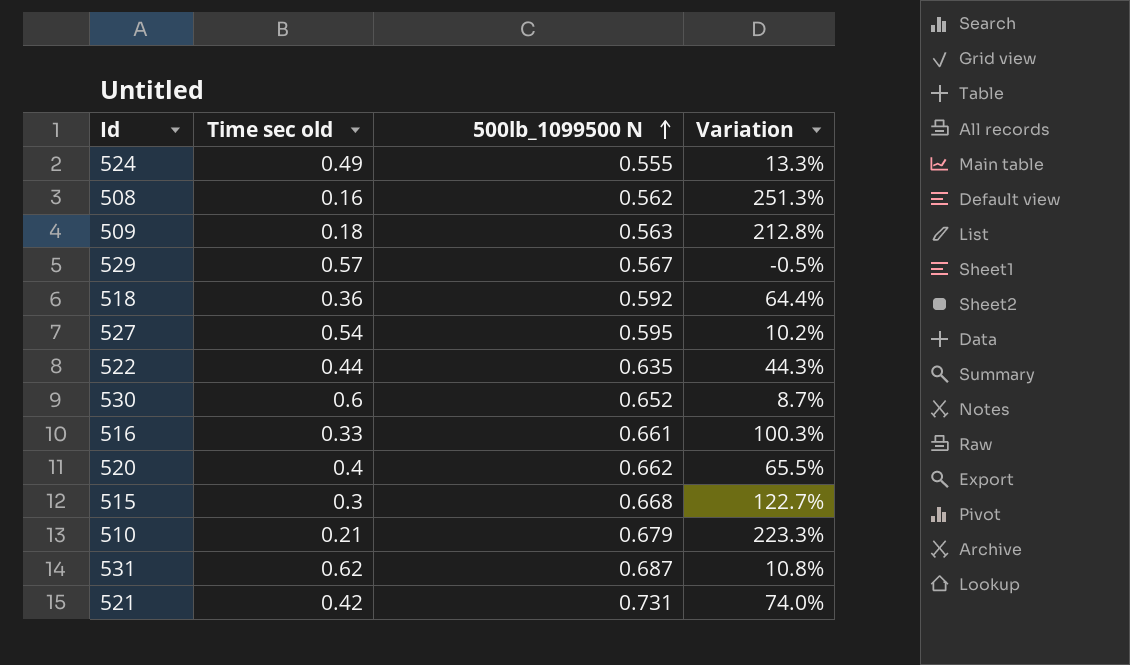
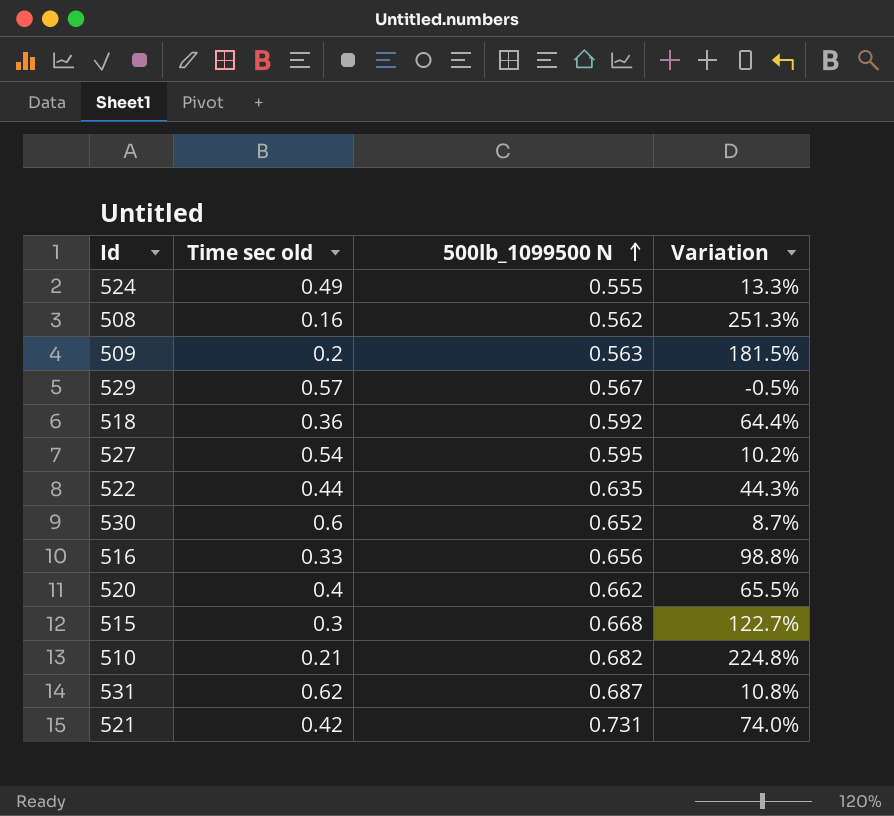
509 | Time sec old: 0.18 -> 0.2
509 | Variation: 212.8% -> 181.5%
516 | 500lb_1099500 N: 0.661 -> 0.656
516 | Variation: 100.3% -> 98.8%
510 | 500lb_1099500 N: 0.679 -> 0.682
510 | Variation: 223.3% -> 224.8%

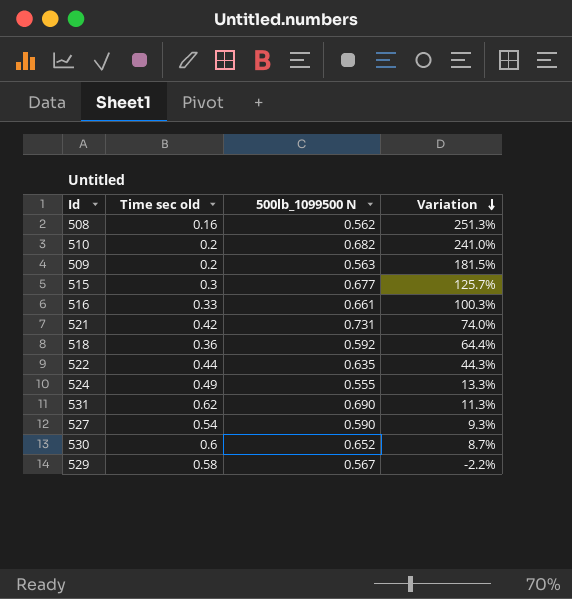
row order: 500lb_1099500 N ascending -> Variation descending
row 520: 0.4 | 0.662 | 65.5% -> none
510 | Time sec old: 0.21 -> 0.2
510 | Variation: 224.8% -> 241.0%
515 | 500lb_1099500 N: 0.668 -> 0.677
515 | Variation: 122.7% -> 125.7%
516 | 500lb_1099500 N: 0.656 -> 0.661
516 | Variation: 98.8% -> 100.3%
531 | 500lb_1099500 N: 0.687 -> 0.690
531 | Variation: 10.8% -> 11.3%
527 | 500lb_1099500 N: 0.595 -> 0.590
527 | Variation: 10.2% -> 9.3%
529 | Time sec old: 0.57 -> 0.58
529 | Variation: -0.5% -> -2.2%

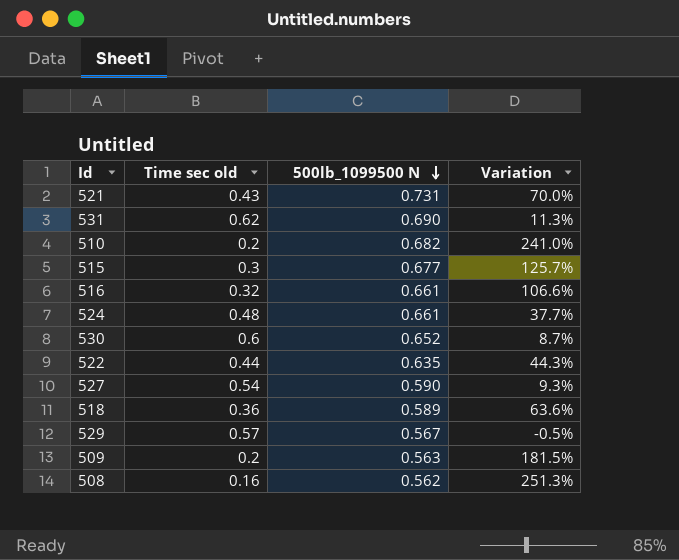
row order: Variation descending -> 500lb_1099500 N descending
521 | Time sec old: 0.42 -> 0.43
521 | Variation: 74.0% -> 70.0%
516 | Time sec old: 0.33 -> 0.32
516 | Variation: 100.3% -> 106.6%
524 | Time sec old: 0.49 -> 0.48
524 | 500lb_1099500 N: 0.555 -> 0.661
524 | Variation: 13.3% -> 37.7%
518 | 500lb_1099500 N: 0.592 -> 0.589
518 | Variation: 64.4% -> 63.6%
529 | Time sec old: 0.58 -> 0.57
529 | Variation: -2.2% -> -0.5%

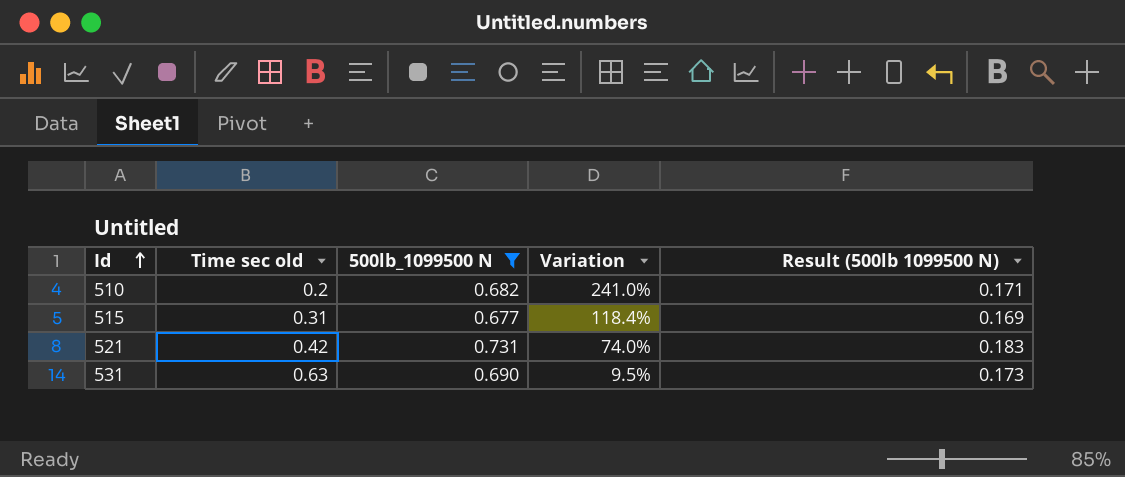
filter: none -> 500lb_1099500 N >= 0.677
row order: 500lb_1099500 N descending -> Id ascending
column Result (500lb 1099500 N) | formula: none -> [500lb_1099500 N] * 0.25
515 | Time sec old: 0.3 -> 0.31
515 | Variation: 125.7% -> 118.4%
521 | Time sec old: 0.43 -> 0.42
521 | Variation: 70.0% -> 74.0%
531 | Time sec old: 0.62 -> 0.63
531 | Variation: 11.3% -> 9.5%

